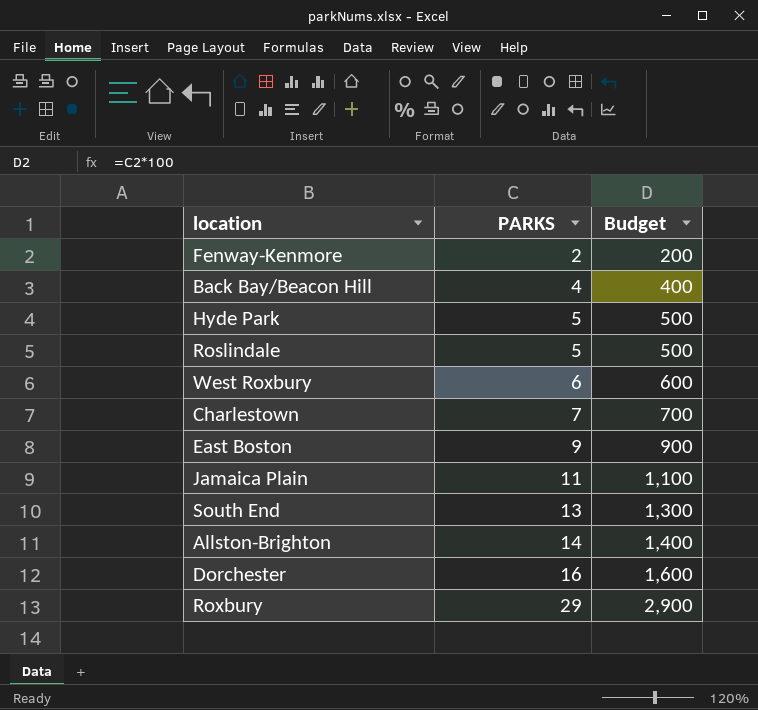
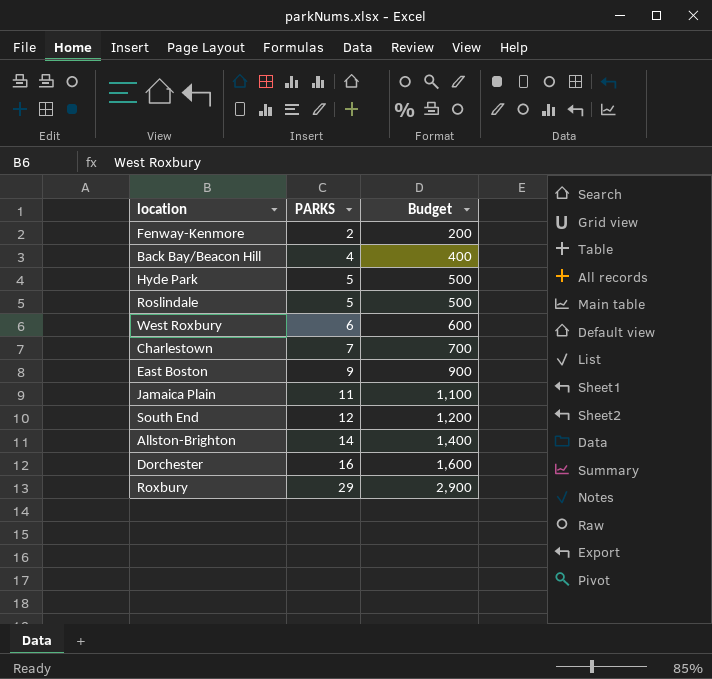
South End | PARKS: 13 -> 12
South End | Budget: 1,300 -> 1,200

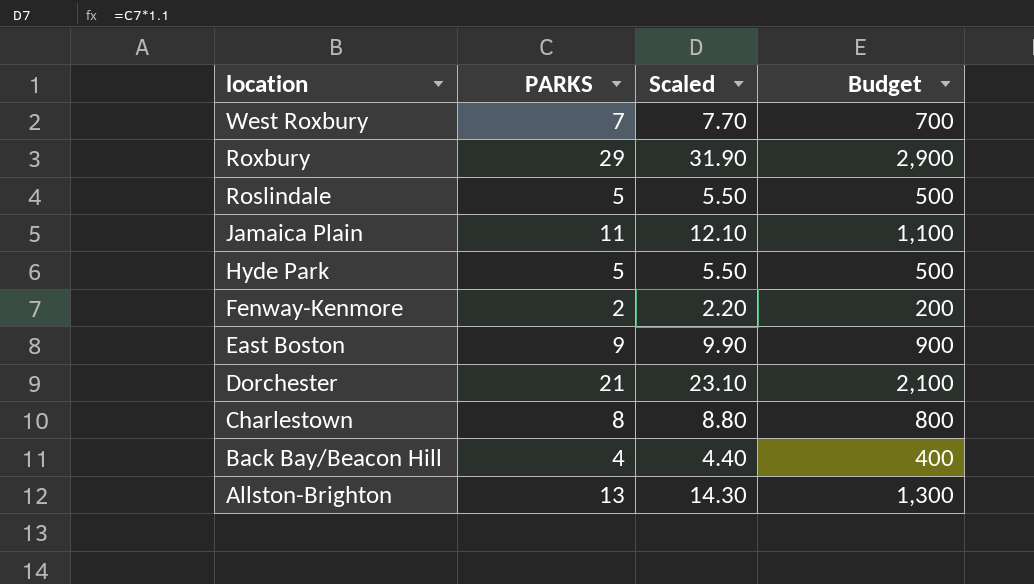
row order: PARKS ascending -> location descending
column Scaled | formula: none -> [PARKS] * 1.1
row South End: 12 | 1,200 -> none
West Roxbury | PARKS: 6 -> 7
West Roxbury | Budget: 600 -> 700
Dorchester | PARKS: 16 -> 21
Dorchester | Budget: 1,600 -> 2,100
Charlestown | PARKS: 7 -> 8
Charlestown | Budget: 700 -> 800
Allston-Brighton | PARKS: 14 -> 13
Allston-Brighton | Budget: 1,400 -> 1,300

